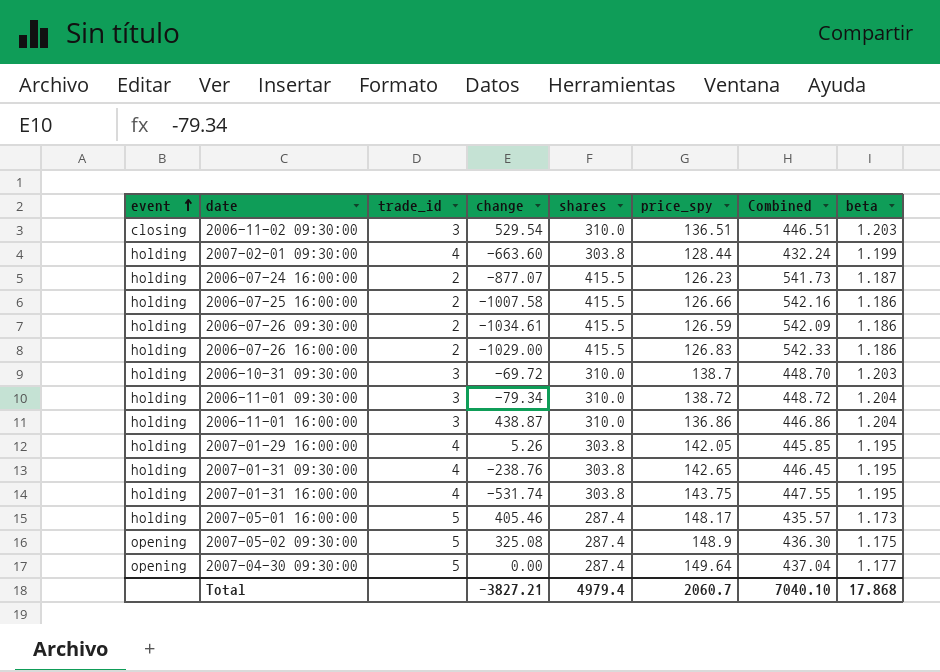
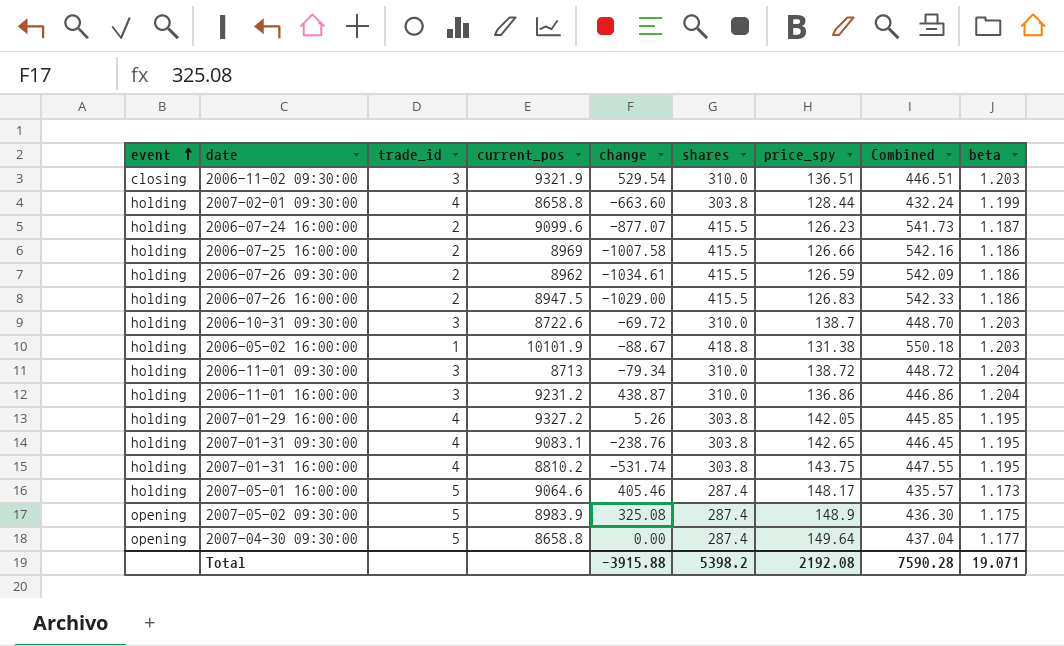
column current_pos | position: none -> 4
row 2006-05-02 16:00:00: none -> holding | 1 | 10101.9 | -88.67 | 418.8 | 131.38 | 550.18 | 1.203
Total | change: -3827.21 -> -3915.88
Total | shares: 4979.4 -> 5398.2
Total | price_spy: 2060.7 -> 2192.08
Total | Combined: 7040.10 -> 7590.28
Total | beta: 17.868 -> 19.071

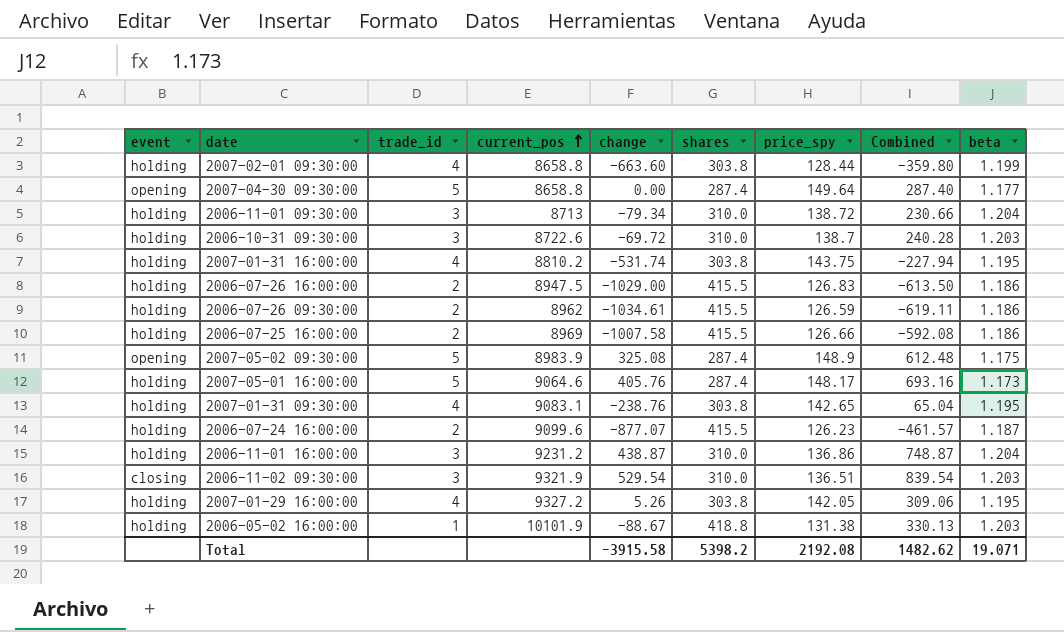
row order: event ascending -> current_pos ascending
column Combined | formula: [shares] + [price_spy] -> [change] + [shares]
2007-05-01 16:00:00 | change: 405.46 -> 405.76
Total | change: -3915.88 -> -3915.58
Total | Combined: 7590.28 -> 1482.62

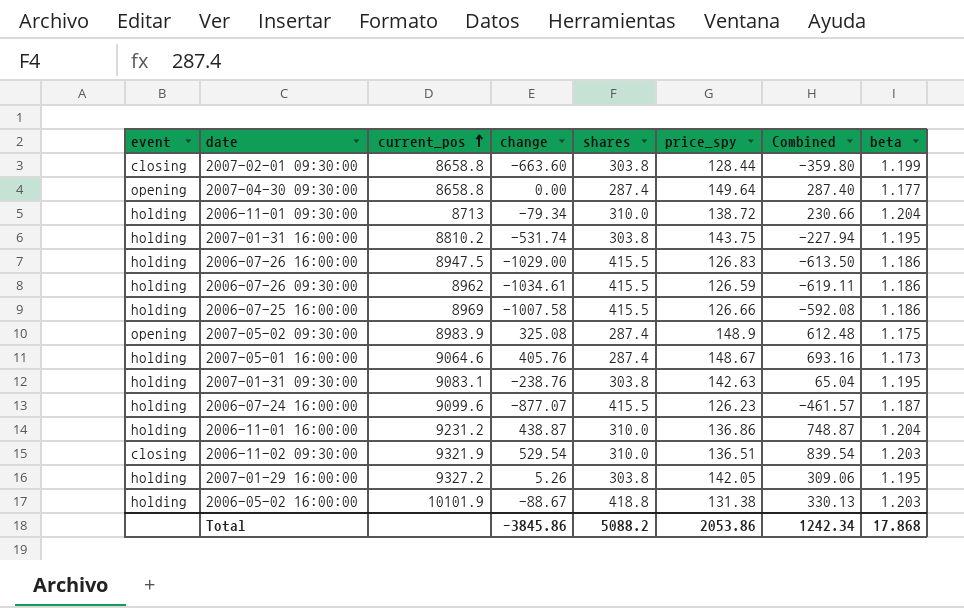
column trade_id | position: 3 -> none
row 2006-10-31 09:30:00: holding | 3 | 8722.6 | -69.72 | 310.0 | 138.7 | 240.28 | 1.203 -> none
2007-02-01 09:30:00 | event: holding -> closing
2007-05-01 16:00:00 | price_spy: 148.17 -> 148.67
2007-01-31 09:30:00 | price_spy: 142.65 -> 142.63
Total | change: -3915.58 -> -3845.86
Total | shares: 5398.2 -> 5088.2
Total | price_spy: 2192.08 -> 2053.86
Total | Combined: 1482.62 -> 1242.34
Total | beta: 19.071 -> 17.868

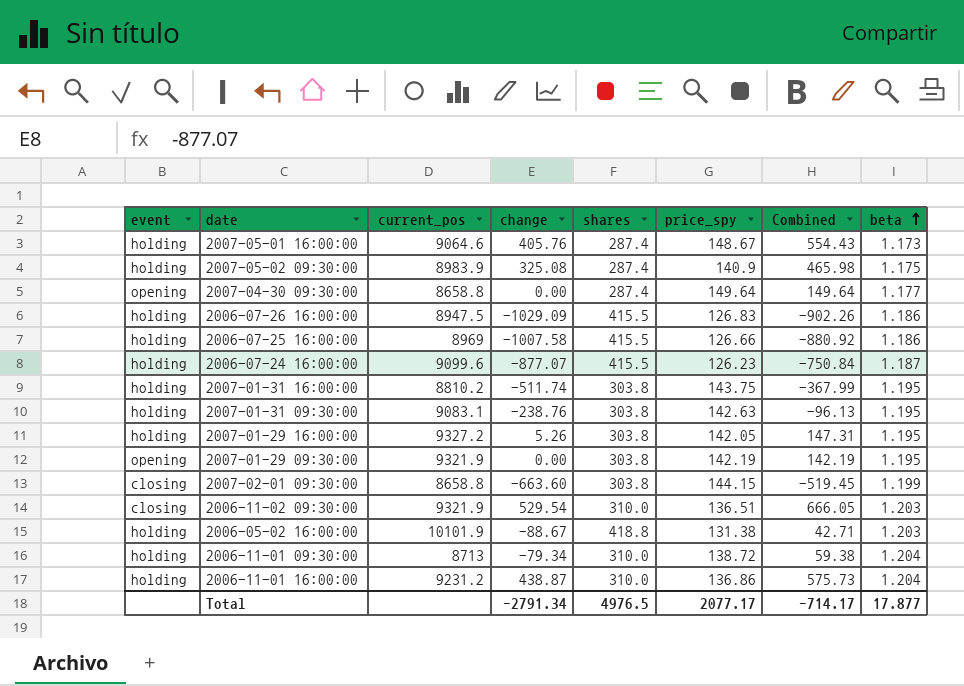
row order: current_pos ascending -> beta ascending
column Combined | formula: [change] + [shares] -> [change] + [price_spy]
row 2006-07-26 09:30:00: holding | 8962 | -1034.61 | 415.5 | 126.59 | -619.11 | 1.186 -> none
2007-05-02 09:30:00 | event: opening -> holding
2007-05-02 09:30:00 | price_spy: 148.9 -> 140.9
2006-07-26 16:00:00 | change: -1029.00 -> -1029.09
2007-01-31 16:00:00 | change: -531.74 -> -511.74
row 2007-01-29 09:30:00: none -> opening | 9321.9 | 0.00 | 303.8 | 142.19 | 142.19 | 1.195
2007-02-01 09:30:00 | price_spy: 128.44 -> 144.15
Total | change: -3845.86 -> -2791.34
Total | shares: 5088.2 -> 4976.5
Total | price_spy: 2053.86 -> 2077.17
Total | Combined: 1242.34 -> -714.17
Total | beta: 17.868 -> 17.877

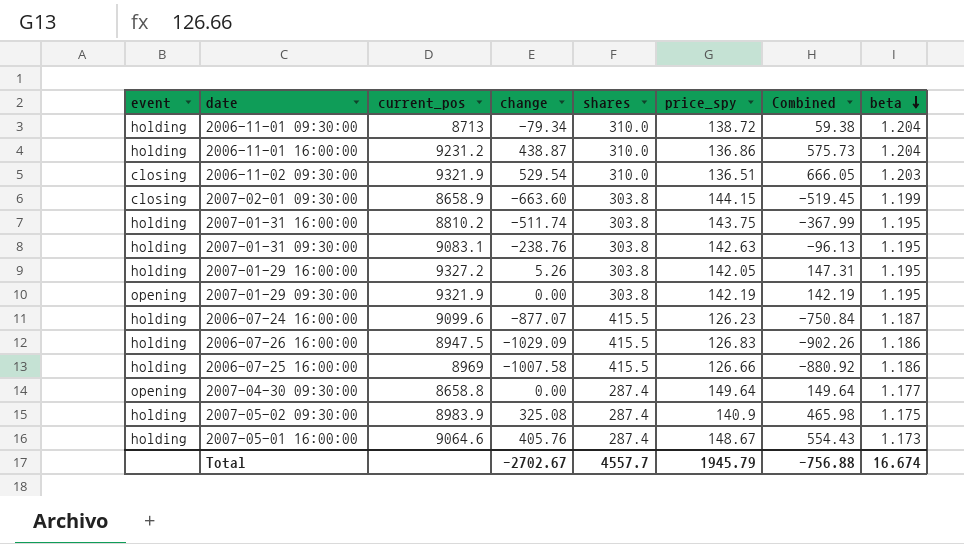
row order: beta ascending -> beta descending
row 2006-05-02 16:00:00: holding | 10101.9 | -88.67 | 418.8 | 131.38 | 42.71 | 1.203 -> none
2007-02-01 09:30:00 | current_pos: 8658.8 -> 8658.9
Total | change: -2791.34 -> -2702.67
Total | shares: 4976.5 -> 4557.7
Total | price_spy: 2077.17 -> 1945.79
Total | Combined: -714.17 -> -756.88
Total | beta: 17.877 -> 16.674

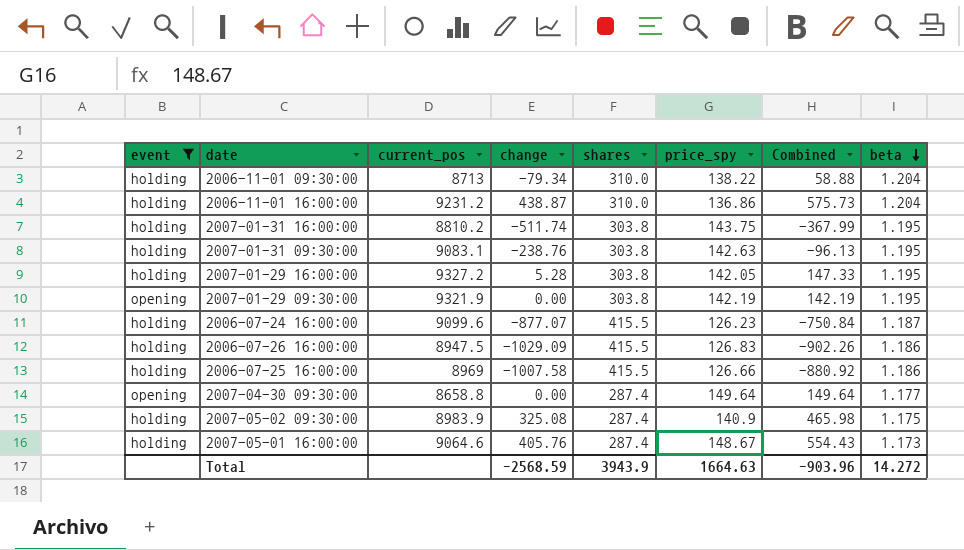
filter: none -> event != closing
2006-11-01 09:30:00 | price_spy: 138.72 -> 138.22
2006-11-01 09:30:00 | Combined: 59.38 -> 58.88
2007-01-29 16:00:00 | change: 5.26 -> 5.28
2007-01-29 16:00:00 | Combined: 147.31 -> 147.33
Total | change: -2702.67 -> -2568.59
Total | shares: 4557.7 -> 3943.9
Total | price_spy: 1945.79 -> 1664.63
Total | Combined: -756.88 -> -903.96
Total | beta: 16.674 -> 14.272

